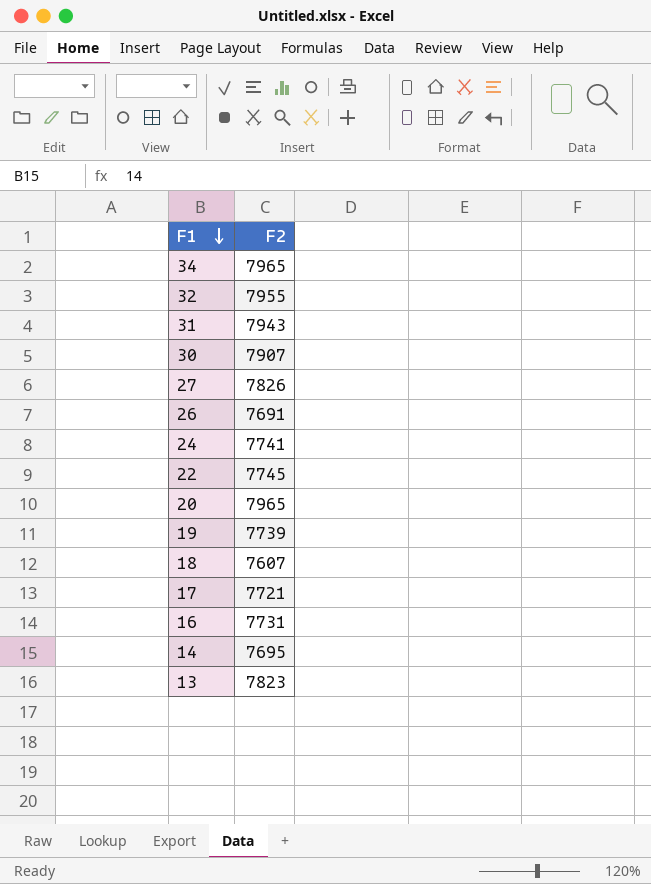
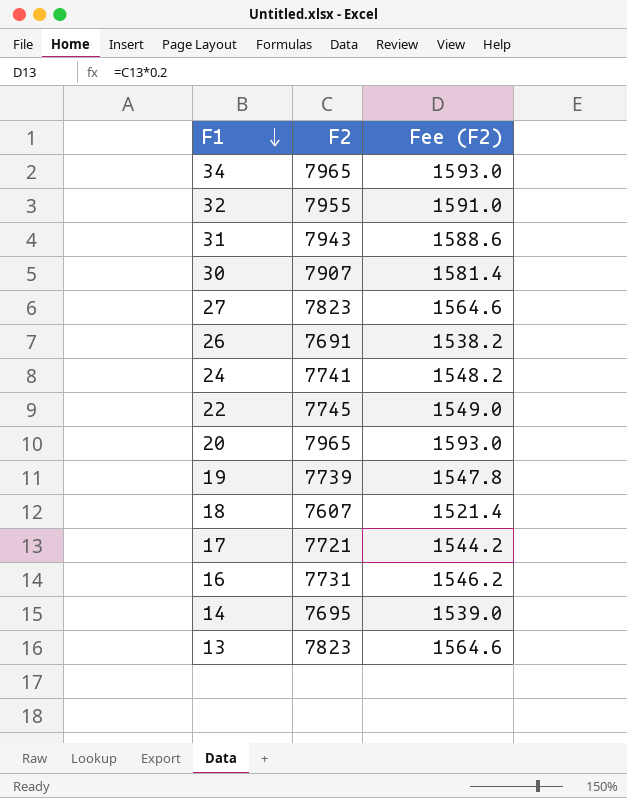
column Fee (F2) | formula: none -> [F2] * 0.2
27 | F2: 7826 -> 7823

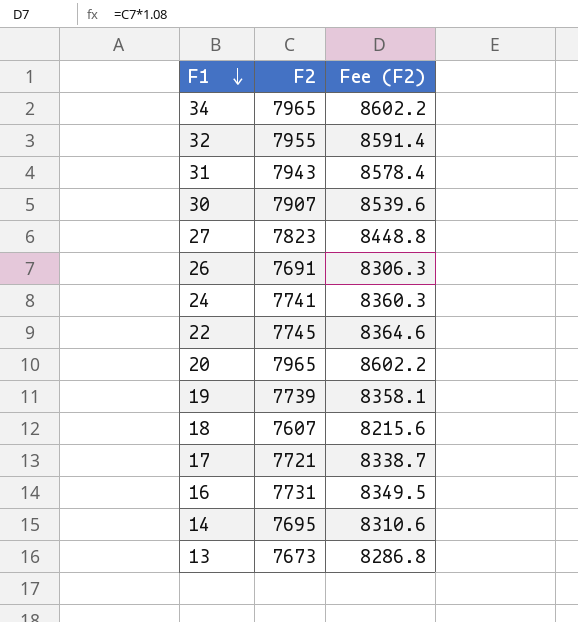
column Fee (F2) | formula: [F2] * 0.2 -> [F2] * 1.08
13 | F2: 7823 -> 7673

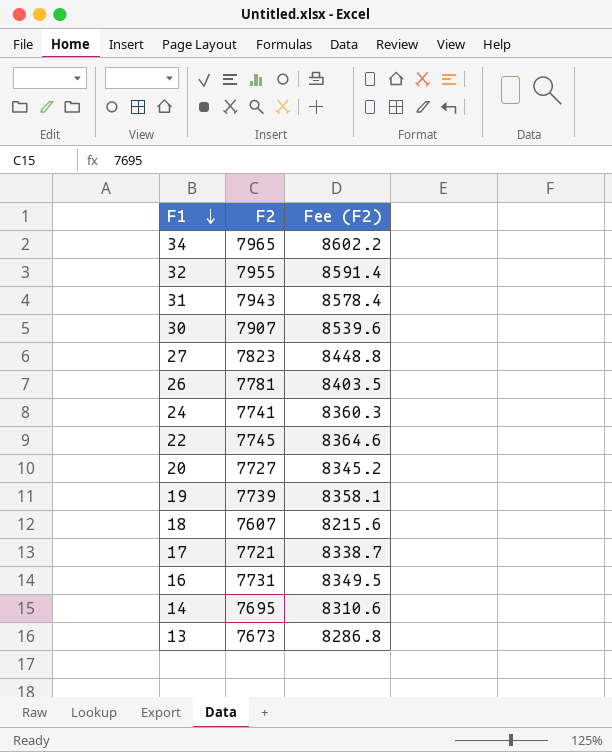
26 | F2: 7691 -> 7781
26 | Fee (F2): 8306.3 -> 8403.5
20 | F2: 7965 -> 7727
20 | Fee (F2): 8602.2 -> 8345.2

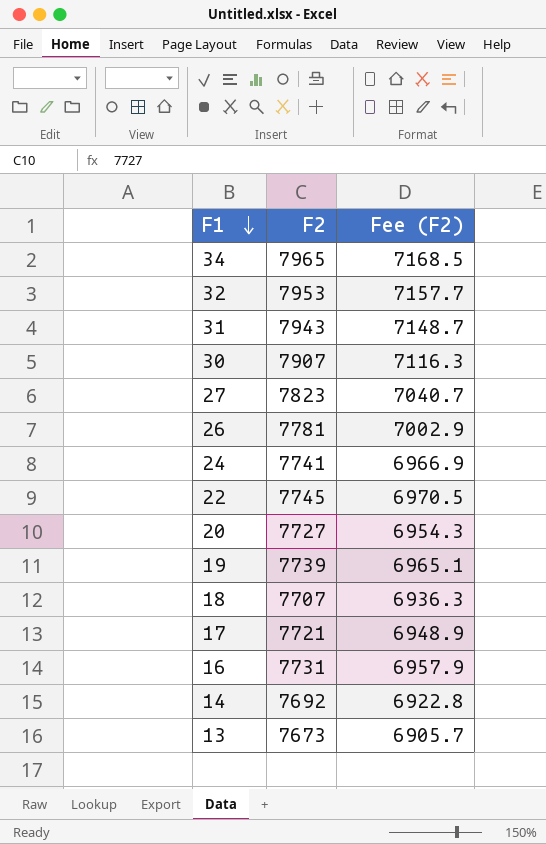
column Fee (F2) | formula: [F2] * 1.08 -> [F2] * 0.9
32 | F2: 7955 -> 7953
18 | F2: 7607 -> 7707
14 | F2: 7695 -> 7692

